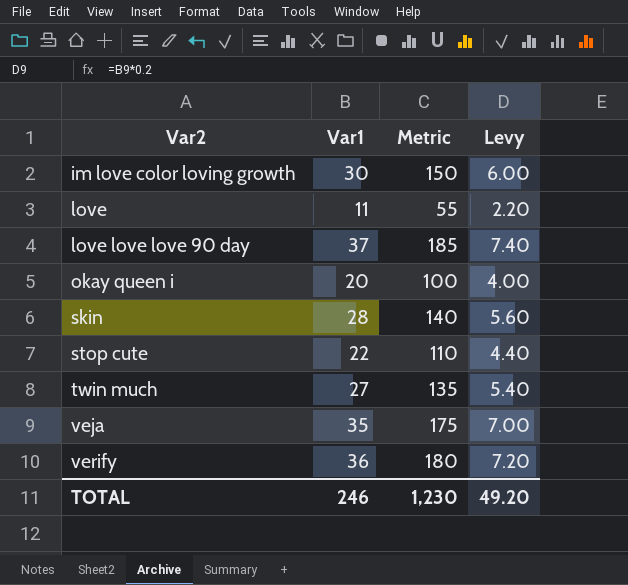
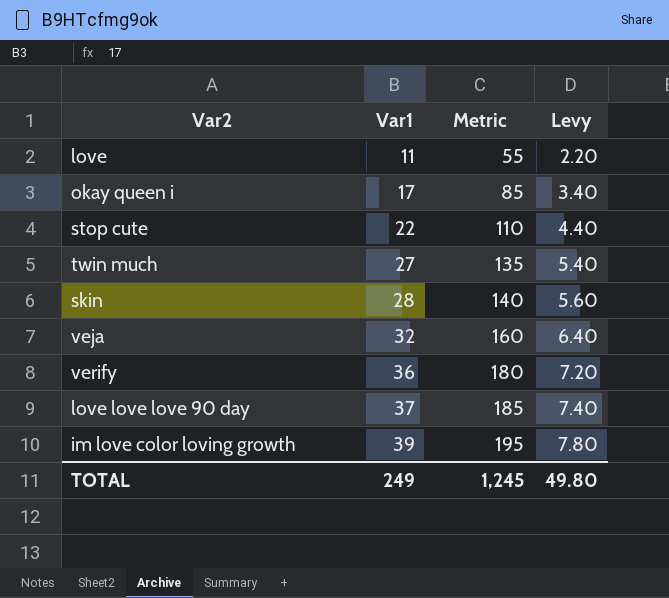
row order: Var2 ascending -> Var1 ascending
okay queen i | Var1: 20 -> 17
okay queen i | Metric: 100 -> 85
okay queen i | Levy: 4.00 -> 3.40
veja | Var1: 35 -> 32
veja | Metric: 175 -> 160
veja | Levy: 7.00 -> 6.40
im love color loving growth | Var1: 30 -> 39
im love color loving growth | Metric: 150 -> 195
im love color loving growth | Levy: 6.00 -> 7.80
TOTAL | Var1: 246 -> 249
TOTAL | Metric: 1,230 -> 1,245
TOTAL | Levy: 49.20 -> 49.80

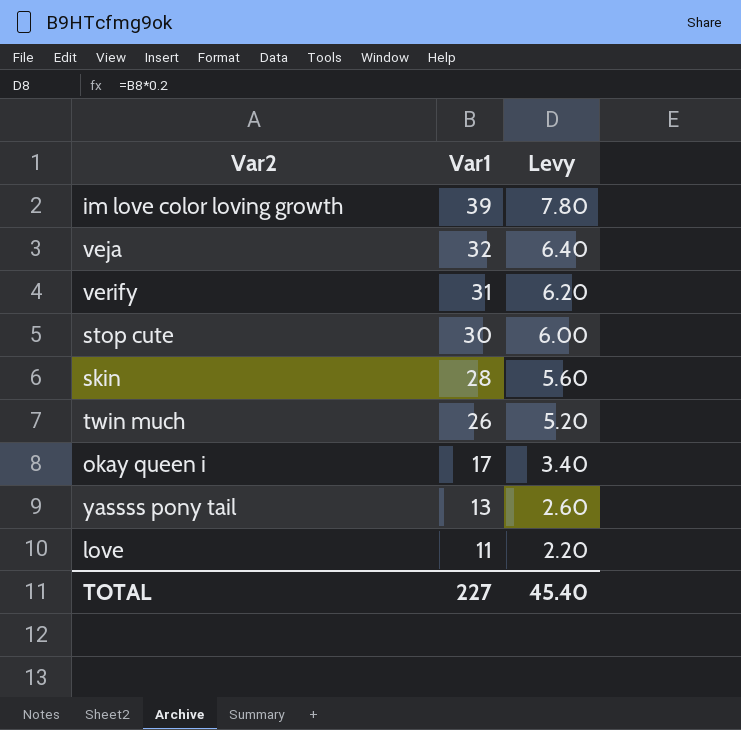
row order: Var1 ascending -> Var1 descending
column Metric | formula: [Var1] * 5 -> none
row love love love 90 day: 37 | 185 | 7.40 -> none
verify | Var1: 36 -> 31
verify | Levy: 7.20 -> 6.20
stop cute | Var1: 22 -> 30
stop cute | Levy: 4.40 -> 6.00
twin much | Var1: 27 -> 26
twin much | Levy: 5.40 -> 5.20
row yassss pony tail: none -> 13 | 2.60
TOTAL | Var1: 249 -> 227
TOTAL | Levy: 49.80 -> 45.40

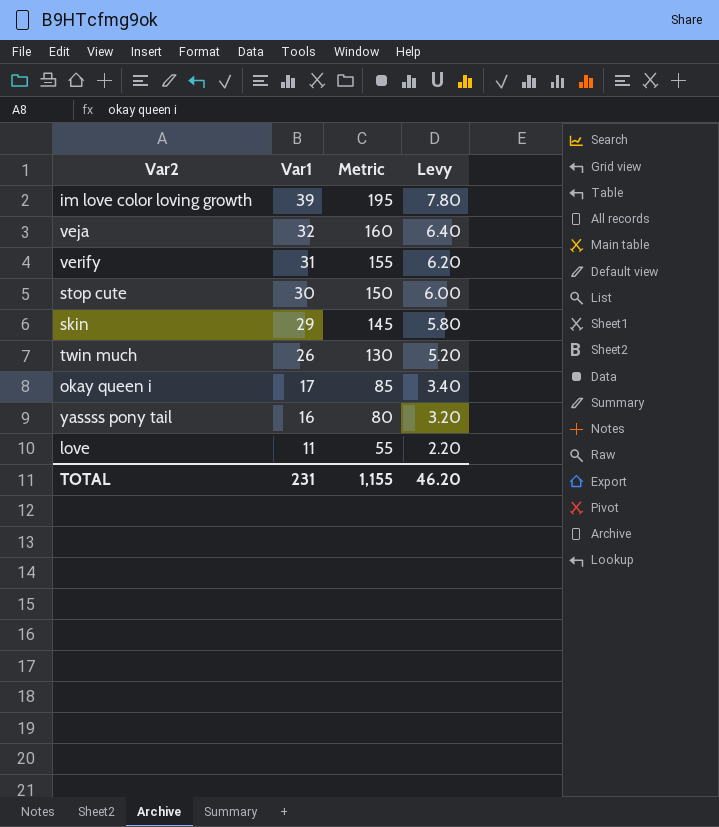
column Metric | formula: none -> [Var1] * 5
skin | Var1: 28 -> 29
skin | Levy: 5.60 -> 5.80
yassss pony tail | Var1: 13 -> 16
yassss pony tail | Levy: 2.60 -> 3.20
TOTAL | Var1: 227 -> 231
TOTAL | Levy: 45.40 -> 46.20

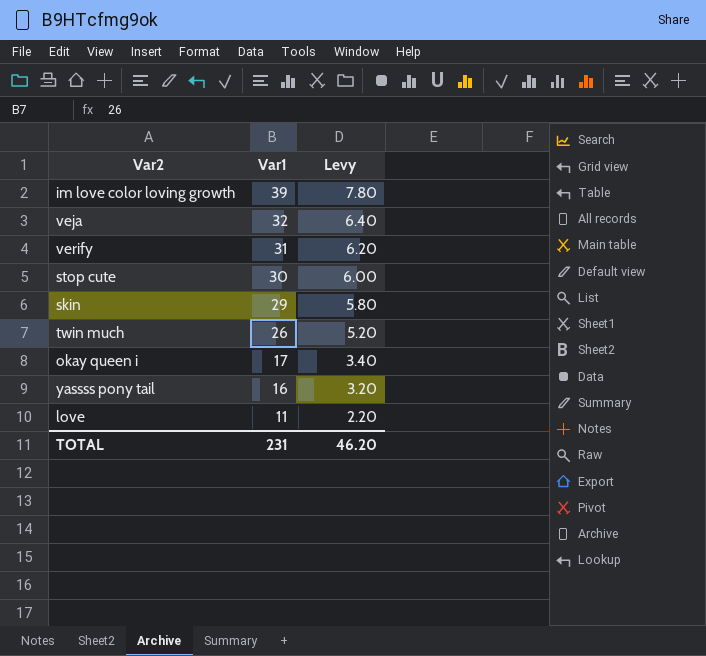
column Metric | formula: [Var1] * 5 -> none

